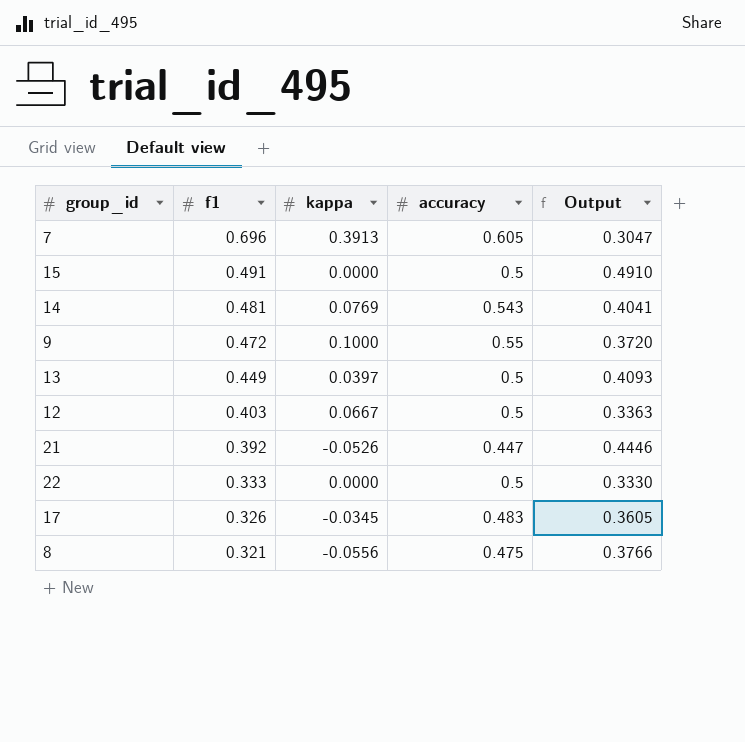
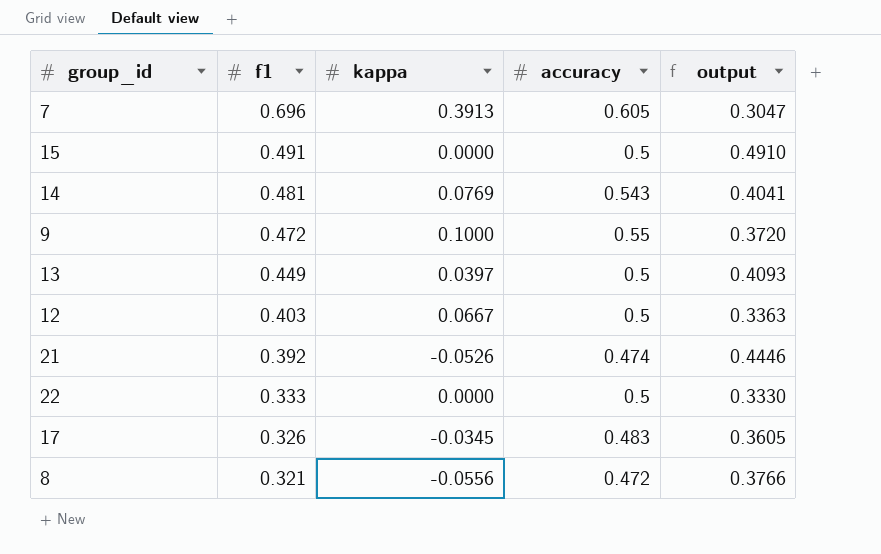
column name: Output -> output
21 | accuracy: 0.447 -> 0.474
8 | accuracy: 0.475 -> 0.472

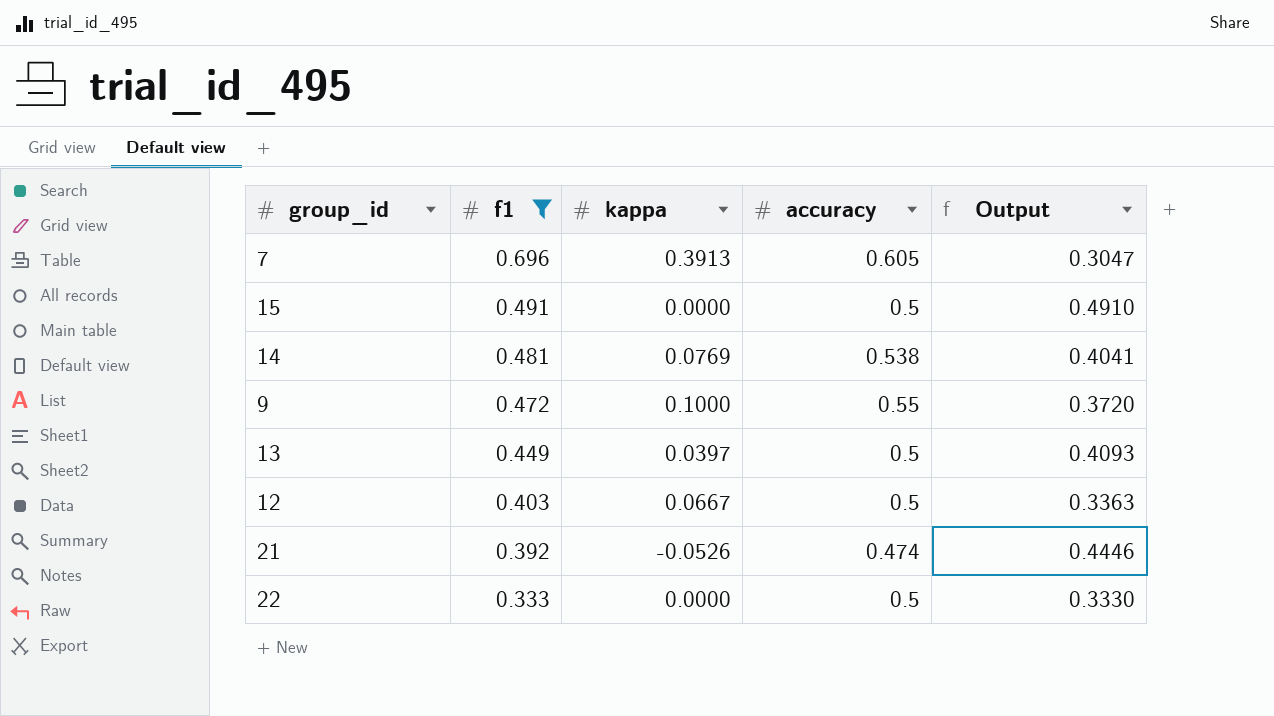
filter: none -> f1 >= 0.333
column name: output -> Output
14 | accuracy: 0.543 -> 0.538

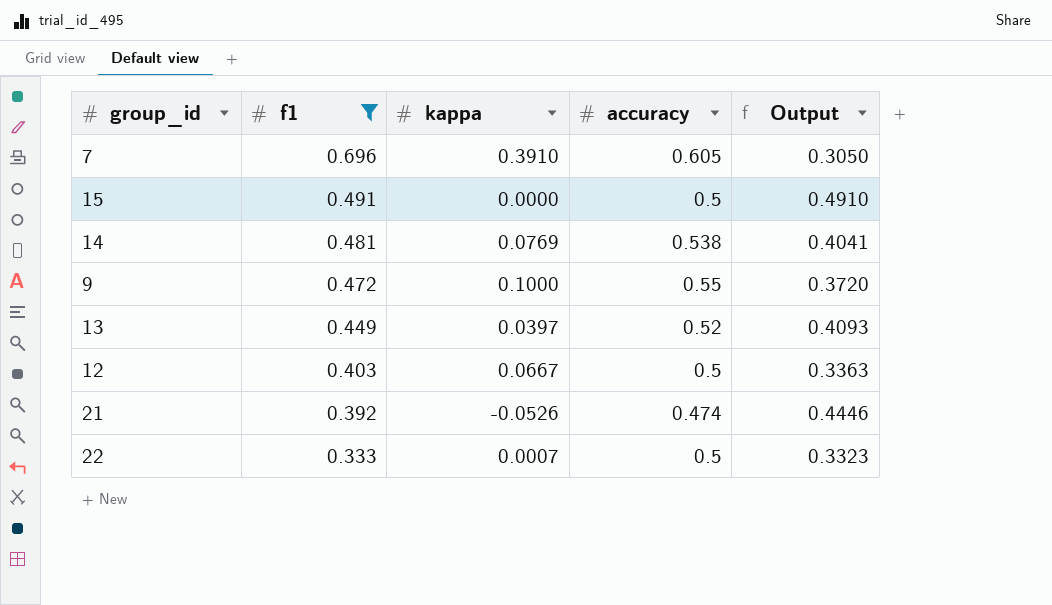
7 | kappa: 0.3913 -> 0.3910
7 | Output: 0.3047 -> 0.3050
13 | accuracy: 0.5 -> 0.52
22 | kappa: 0.0000 -> 0.0007
22 | Output: 0.3330 -> 0.3323

